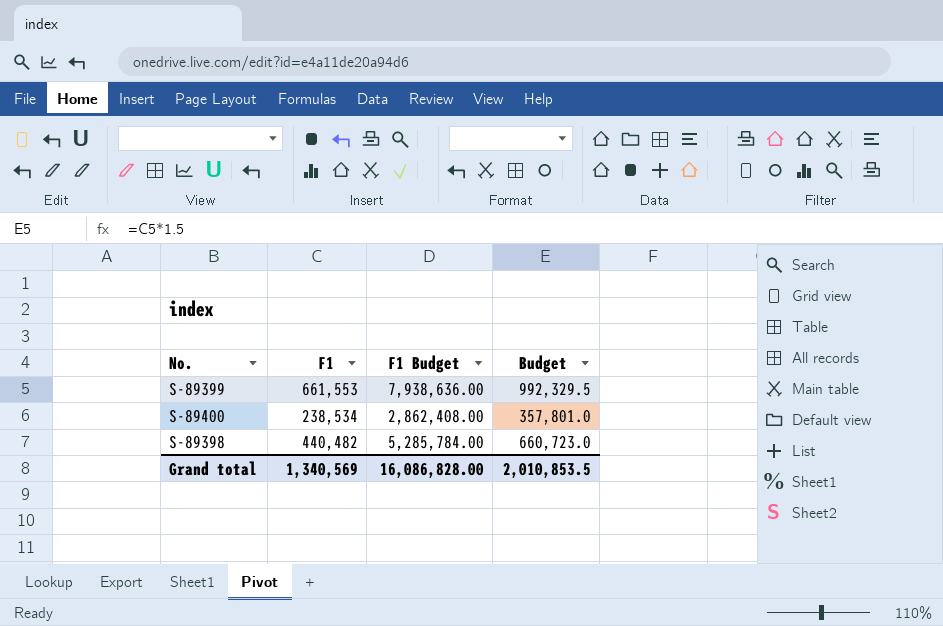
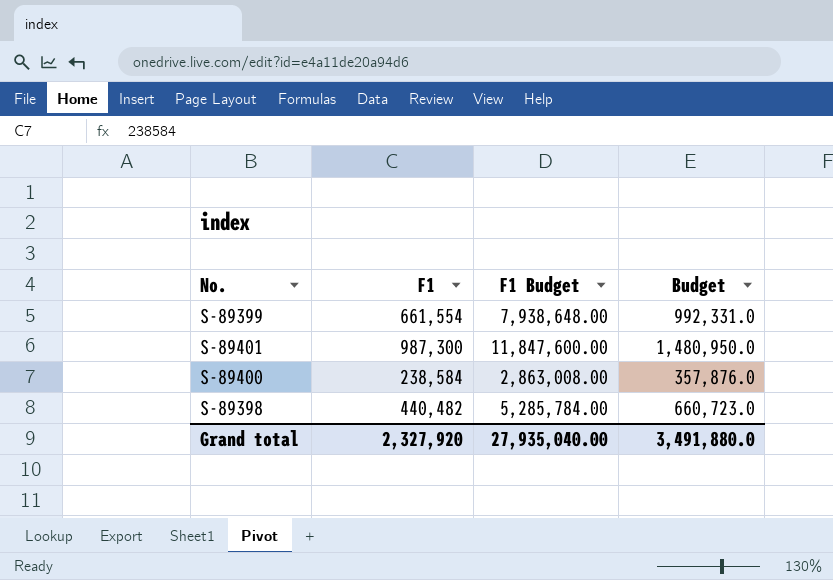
S-89399 | F1: 661,553 -> 661,554
S-89399 | F1 Budget: 7,938,636.00 -> 7,938,648.00
S-89399 | Budget: 992,329.5 -> 992,331.0
row S-89401: none -> 987,300 | 11,847,600.00 | 1,480,950.0
S-89400 | F1: 238,534 -> 238,584
S-89400 | F1 Budget: 2,862,408.00 -> 2,863,008.00
S-89400 | Budget: 357,801.0 -> 357,876.0
Grand total | F1: 1,340,569 -> 2,327,920
Grand total | F1 Budget: 16,086,828.00 -> 27,935,040.00
Grand total | Budget: 2,010,853.5 -> 3,491,880.0

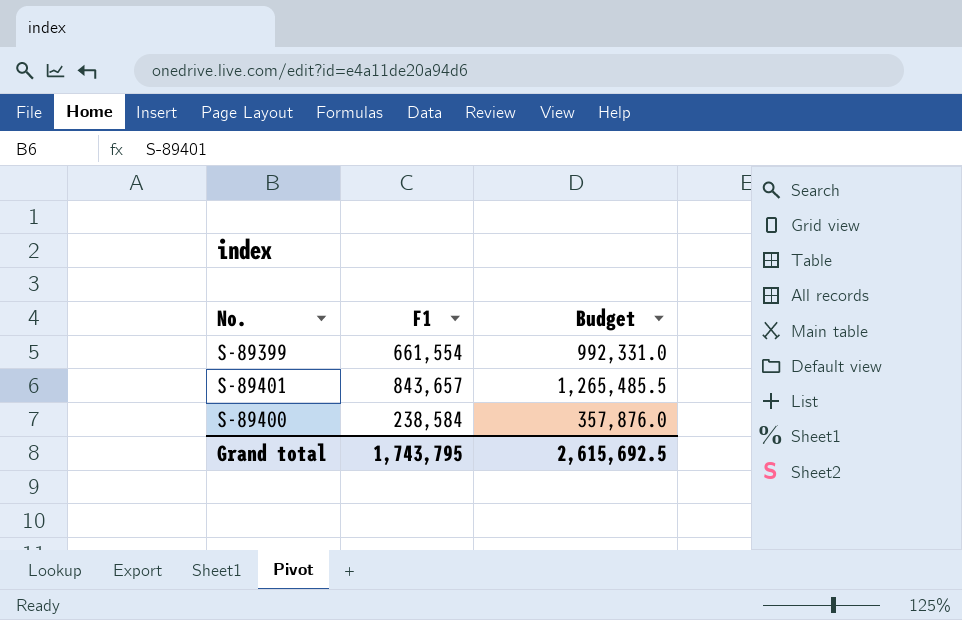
column F1 Budget | formula: [F1] * 12 -> none
row S-89398: 440,482 | 5,285,784.00 | 660,723.0 -> none
S-89401 | F1: 987,300 -> 843,657
S-89401 | Budget: 1,480,950.0 -> 1,265,485.5
Grand total | F1: 2,327,920 -> 1,743,795
Grand total | Budget: 3,491,880.0 -> 2,615,692.5

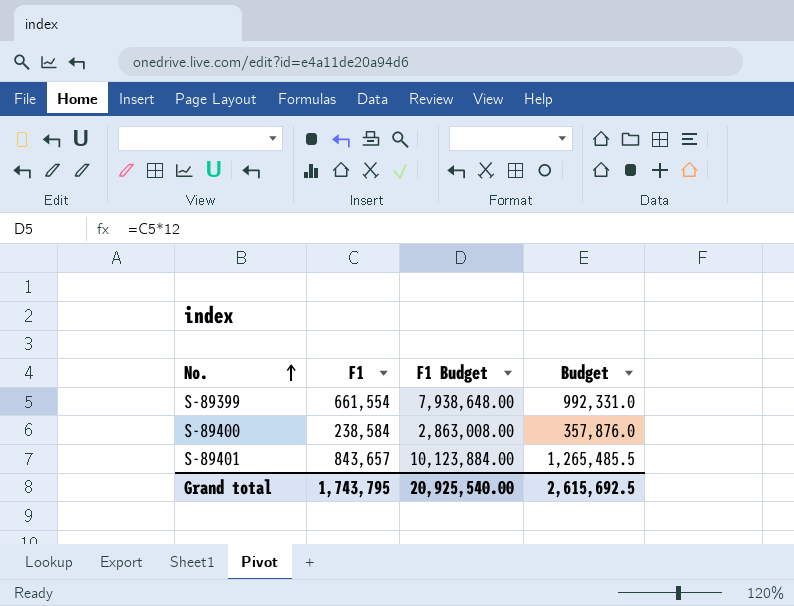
row order: none -> No. ascending
column F1 Budget | formula: none -> [F1] * 12

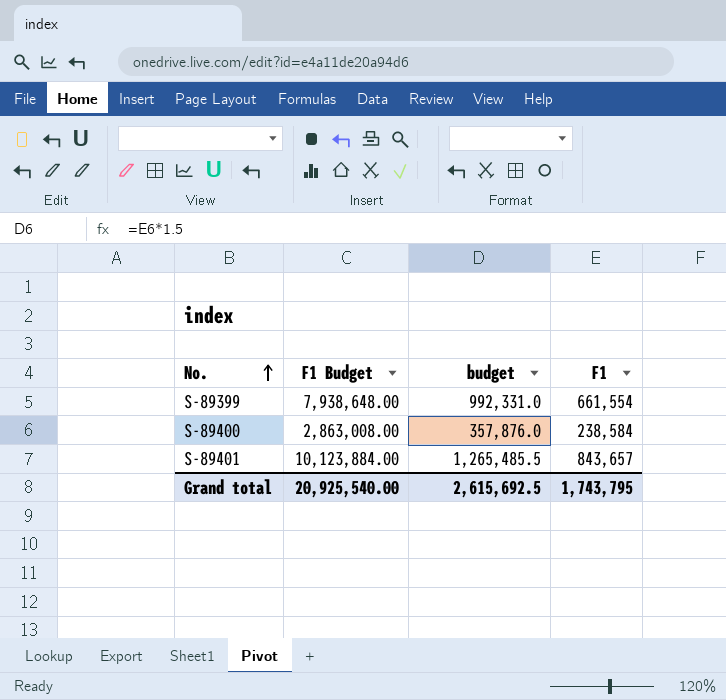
column name: Budget -> budget
column F1 | position: 2 -> 4

